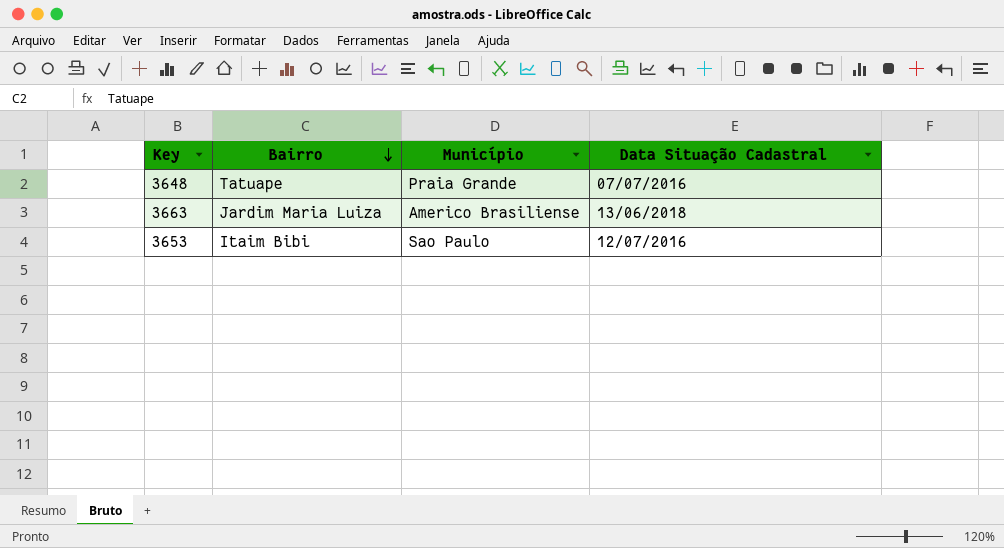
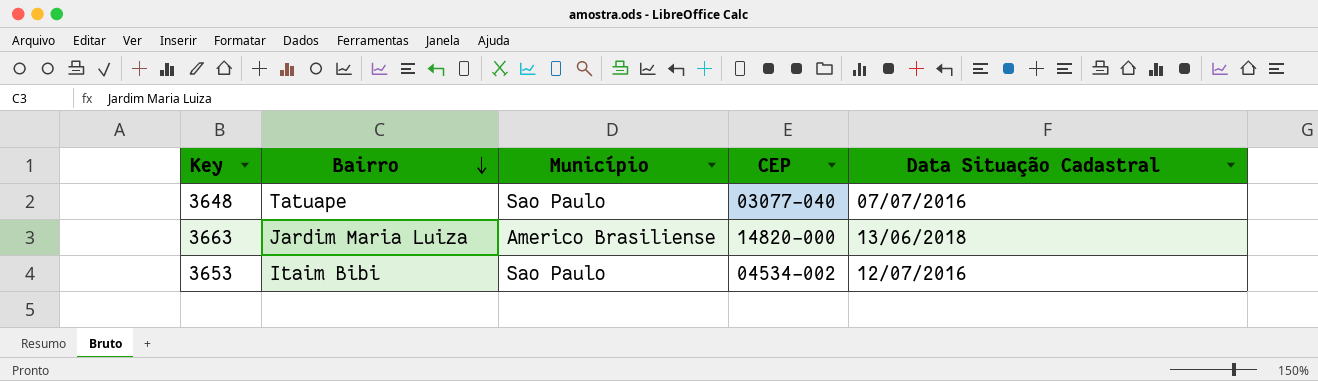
column CEP | position: none -> 4
3648 | Município: Praia Grande -> Sao Paulo

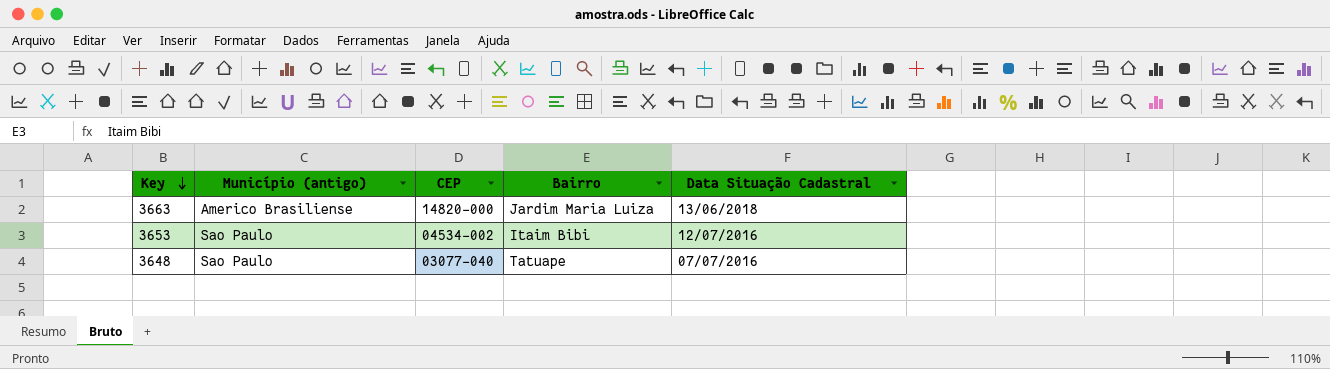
row order: Bairro descending -> Key descending
column name: Município -> Município (antigo)
column Bairro | position: 2 -> 4

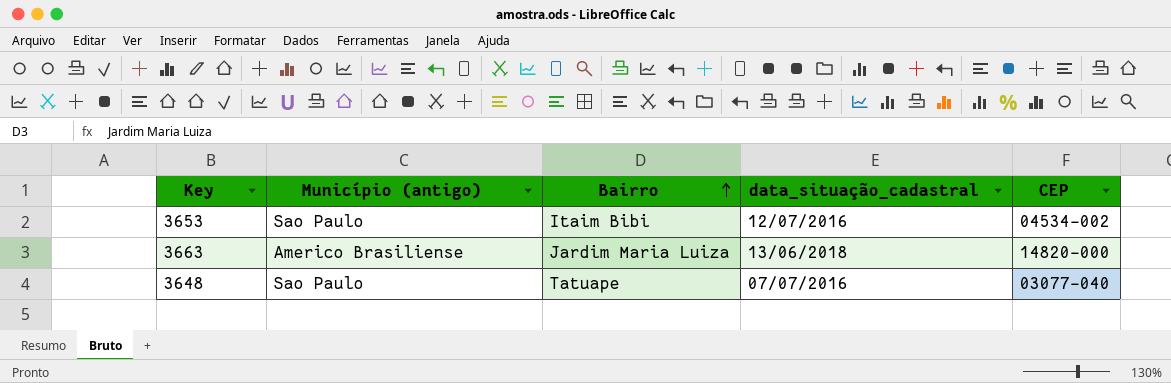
row order: Key descending -> Bairro ascending
column name: Data Situação Cadastral -> data_situação_cadastral
column CEP | position: 3 -> 5

